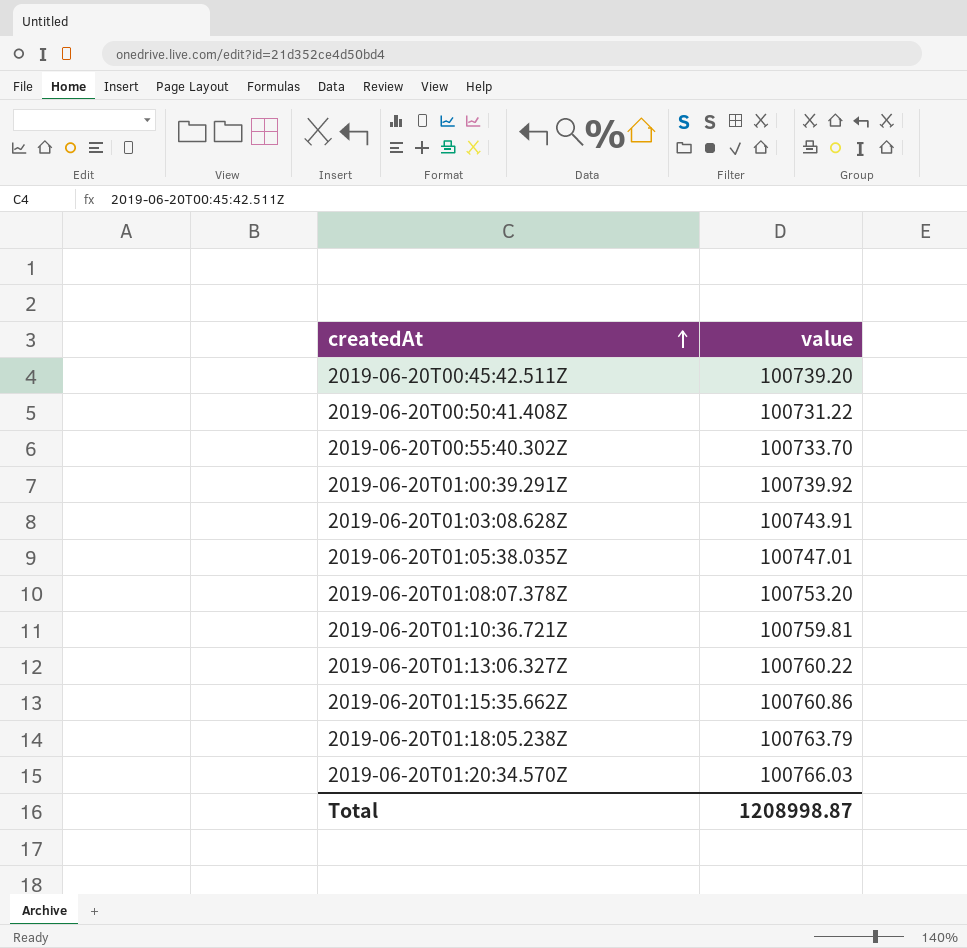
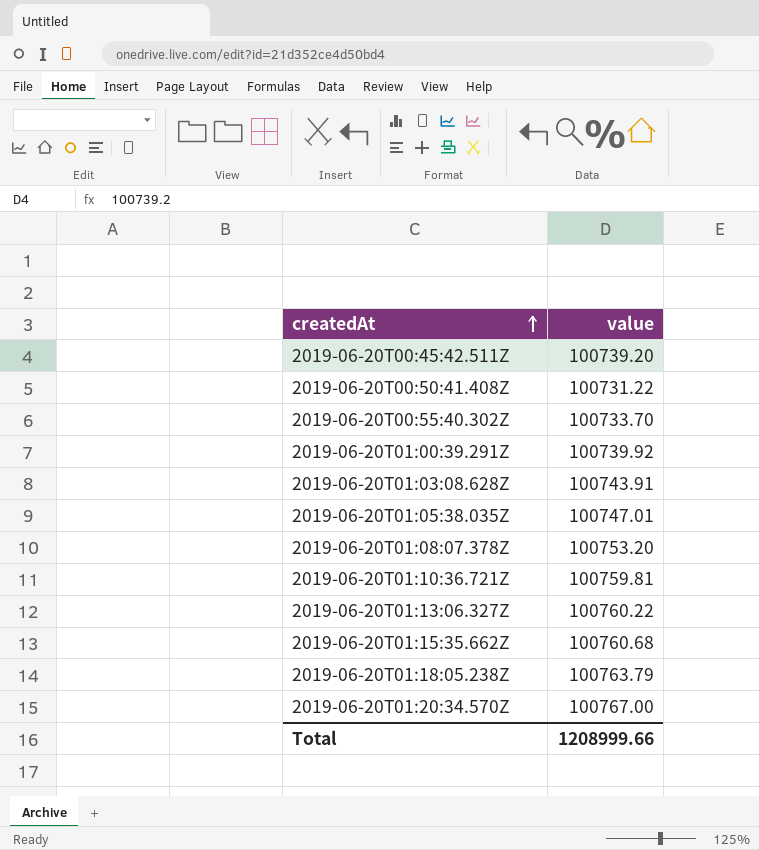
2019-06-20T01:15:35.662Z | value: 100760.86 -> 100760.68
2019-06-20T01:20:34.570Z | value: 100766.03 -> 100767.00
Total | value: 1208998.87 -> 1208999.66

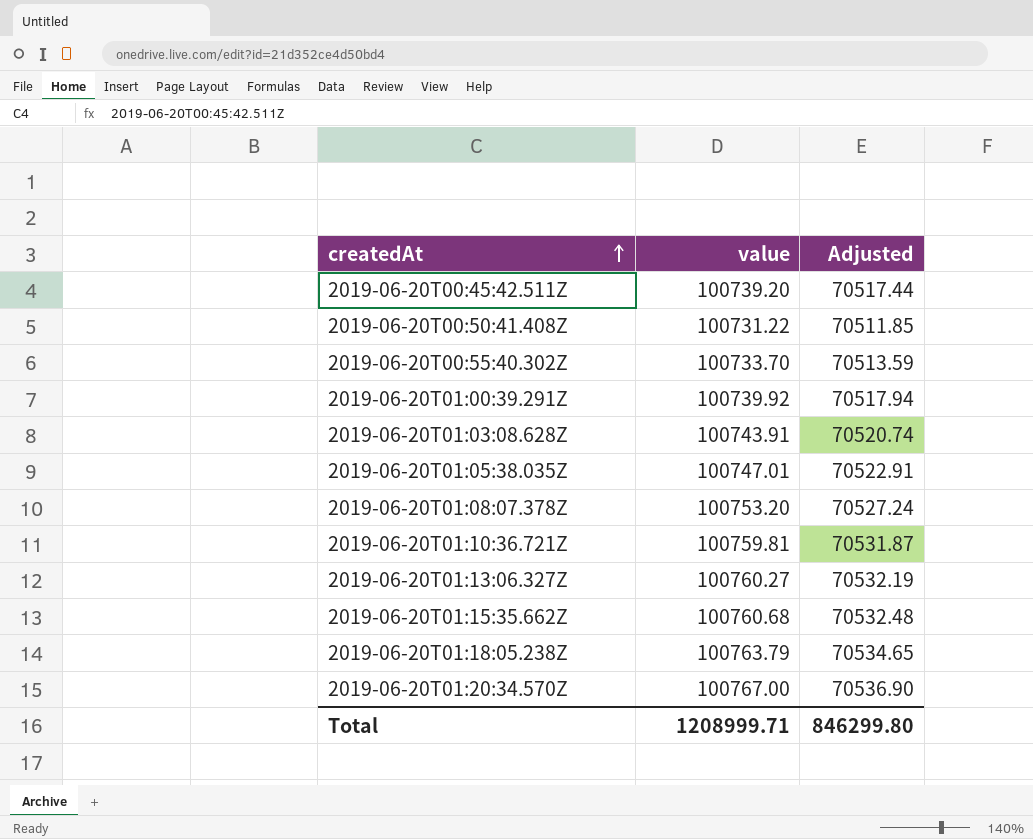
column Adjusted | formula: none -> [value] * 0.7
2019-06-20T01:13:06.327Z | value: 100760.22 -> 100760.27
Total | value: 1208999.66 -> 1208999.71

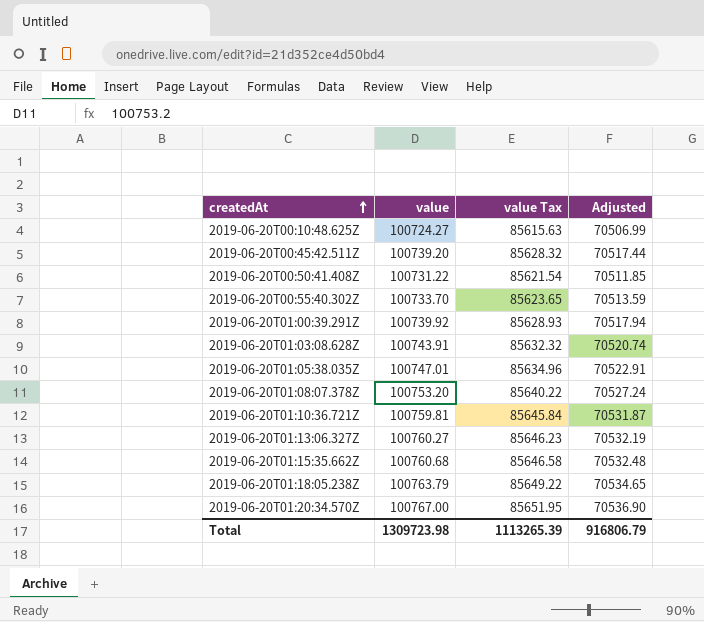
column value Tax | formula: none -> [value] * 0.85
row 2019-06-20T00:10:48.625Z: none -> 100724.27 | 85615.63 | 70506.99
Total | value: 1208999.71 -> 1309723.98
Total | Adjusted: 846299.80 -> 916806.79

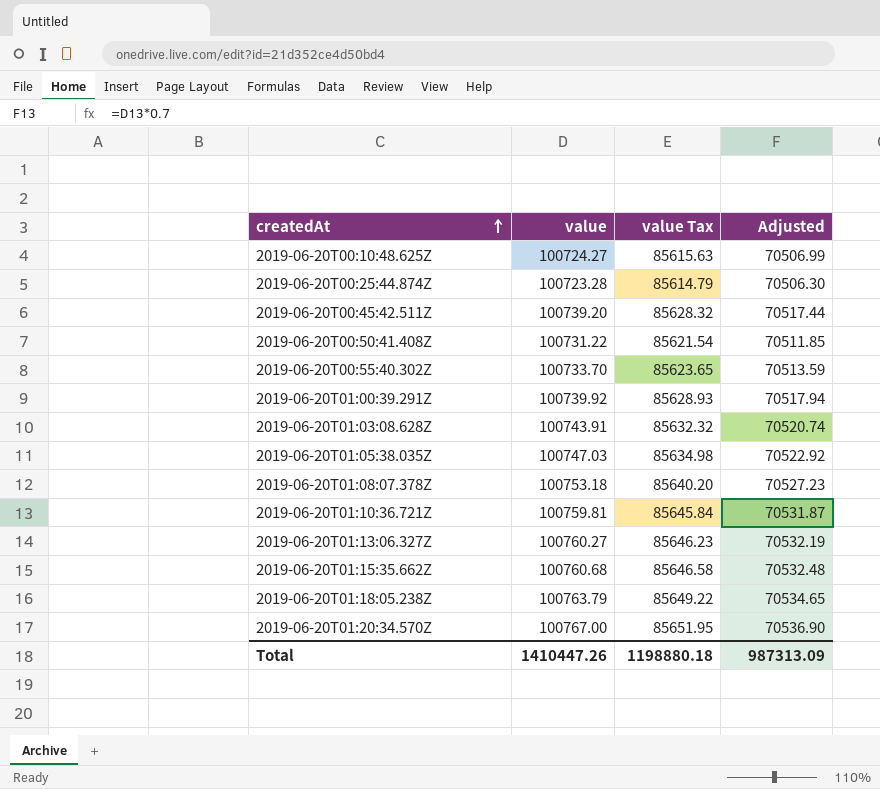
row 2019-06-20T00:25:44.874Z: none -> 100723.28 | 85614.79 | 70506.30
2019-06-20T01:05:38.035Z | value: 100747.01 -> 100747.03
2019-06-20T01:05:38.035Z | value Tax: 85634.96 -> 85634.98
2019-06-20T01:05:38.035Z | Adjusted: 70522.91 -> 70522.92
2019-06-20T01:08:07.378Z | value: 100753.20 -> 100753.18
2019-06-20T01:08:07.378Z | value Tax: 85640.22 -> 85640.20
2019-06-20T01:08:07.378Z | Adjusted: 70527.24 -> 70527.23
Total | value: 1309723.98 -> 1410447.26
Total | value Tax: 1113265.39 -> 1198880.18
Total | Adjusted: 916806.79 -> 987313.09

